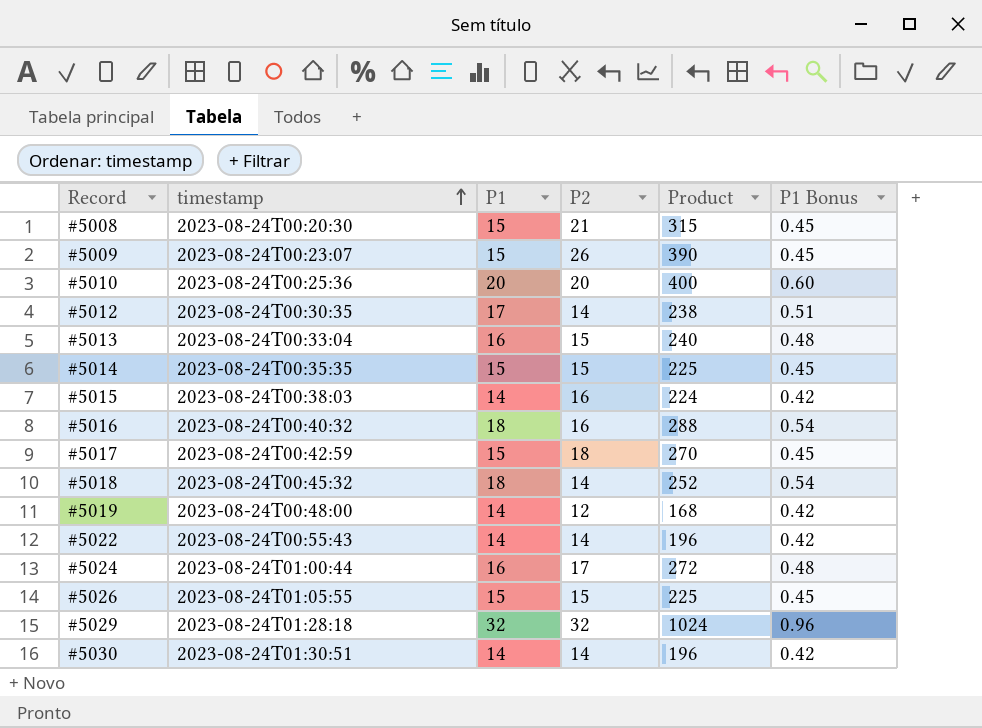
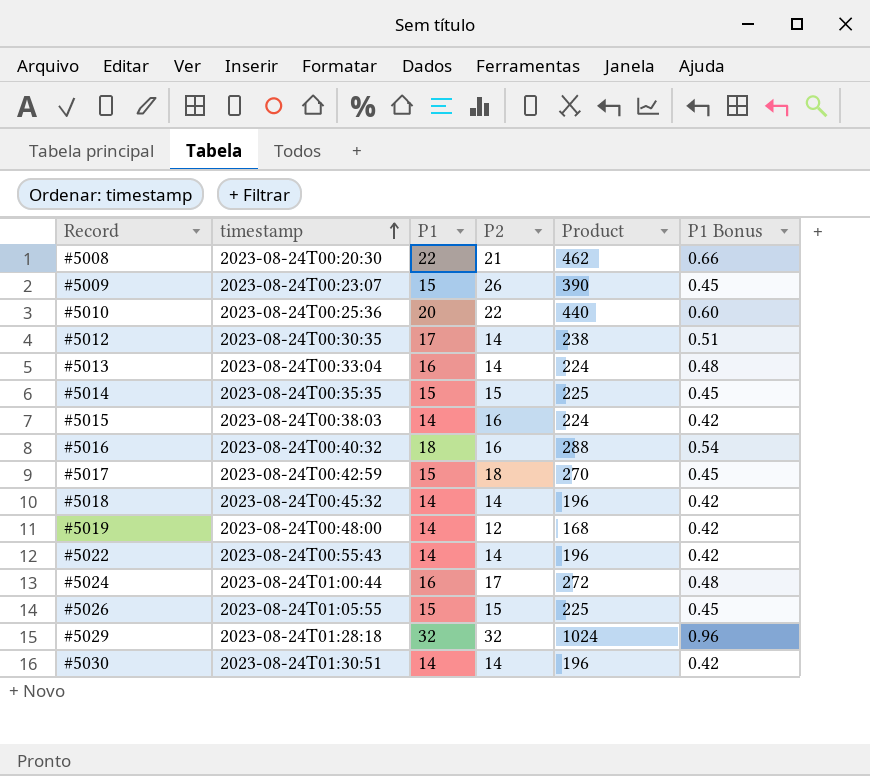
#5008 | P1: 15 -> 22
#5008 | Product: 315 -> 462
#5008 | P1 Bonus: 0.45 -> 0.66
#5010 | P2: 20 -> 22
#5010 | Product: 400 -> 440
#5013 | P2: 15 -> 14
#5013 | Product: 240 -> 224
#5018 | P1: 18 -> 14
#5018 | Product: 252 -> 196
#5018 | P1 Bonus: 0.54 -> 0.42

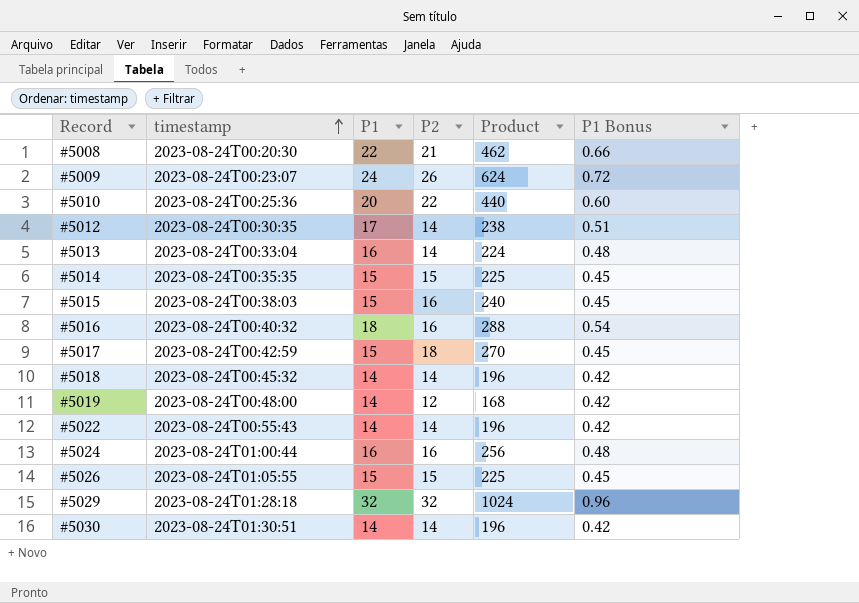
#5009 | P1: 15 -> 24
#5009 | Product: 390 -> 624
#5009 | P1 Bonus: 0.45 -> 0.72
#5015 | P1: 14 -> 15
#5015 | Product: 224 -> 240
#5015 | P1 Bonus: 0.42 -> 0.45
#5024 | P2: 17 -> 16
#5024 | Product: 272 -> 256

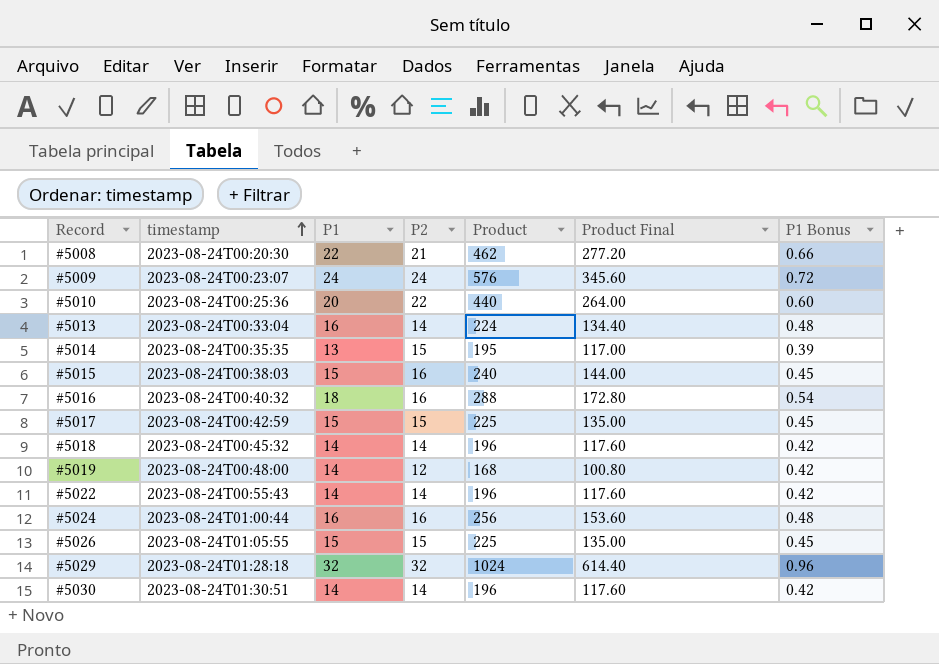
column Product Final | formula: none -> [Product] * 0.6
row #5012: 2023-08-24T00:30:35 | 17 | 14 | 238 | 0.51 -> none
#5009 | P2: 26 -> 24
#5009 | Product: 624 -> 576
#5014 | P1: 15 -> 13
#5014 | Product: 225 -> 195
#5014 | P1 Bonus: 0.45 -> 0.39
#5017 | P2: 18 -> 15
#5017 | Product: 270 -> 225

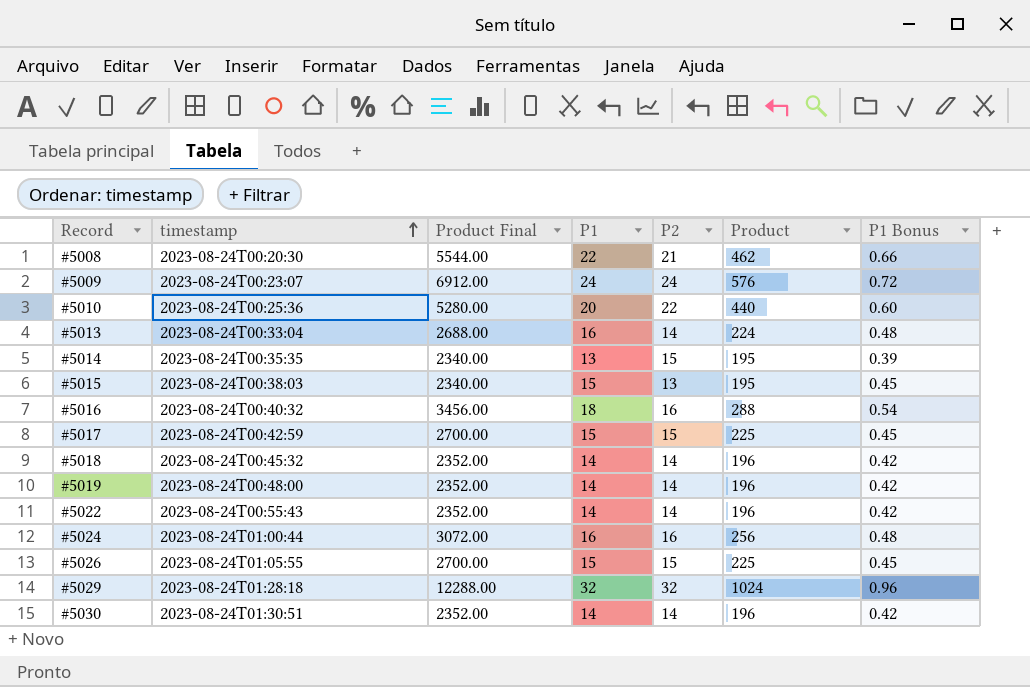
column Product Final | formula: [Product] * 0.6 -> [Product] * 12
column Product Final | position: 6 -> 3
#5015 | P2: 16 -> 13
#5015 | Product: 240 -> 195
#5019 | P2: 12 -> 14
#5019 | Product: 168 -> 196

